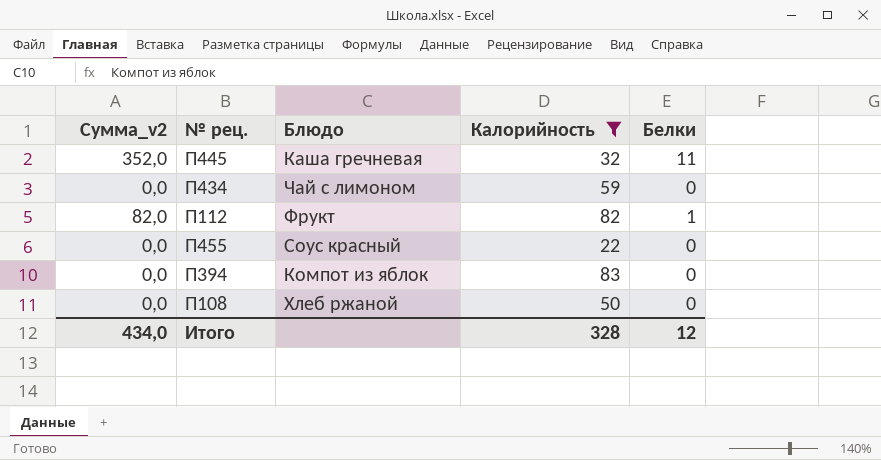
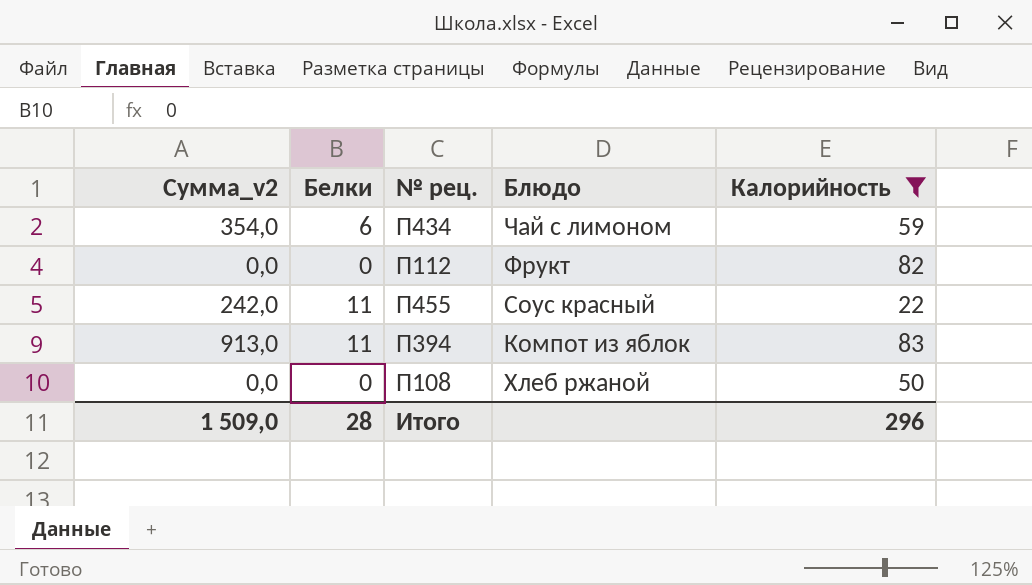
column Белки | position: 5 -> 2
row П445: 352,0 | Каша гречневая | 32 | 11 -> none
П434 | Сумма_v2: 0,0 -> 354,0
П434 | Белки: 0 -> 6
П112 | Сумма_v2: 82,0 -> 0,0
П112 | Белки: 1 -> 0
П455 | Сумма_v2: 0,0 -> 242,0
П455 | Белки: 0 -> 11
П394 | Сумма_v2: 0,0 -> 913,0
П394 | Белки: 0 -> 11
Итого | Сумма_v2: 434,0 -> 1 509,0
Итого | Белки: 12 -> 28
Итого | Калорийность: 328 -> 296

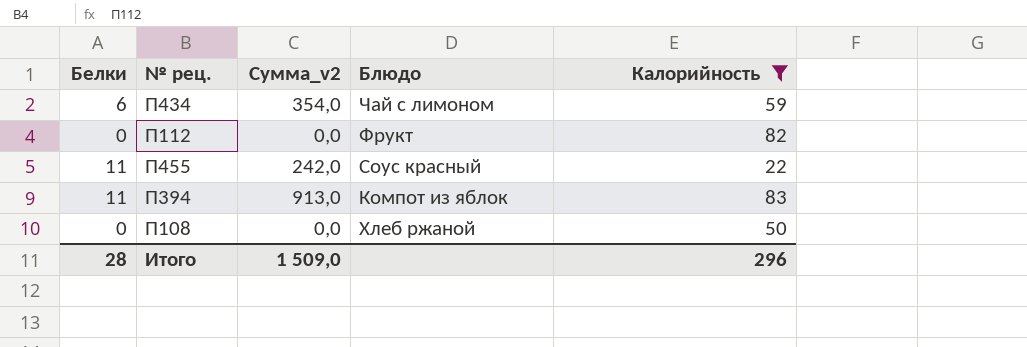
column Сумма_v2 | position: 1 -> 3

